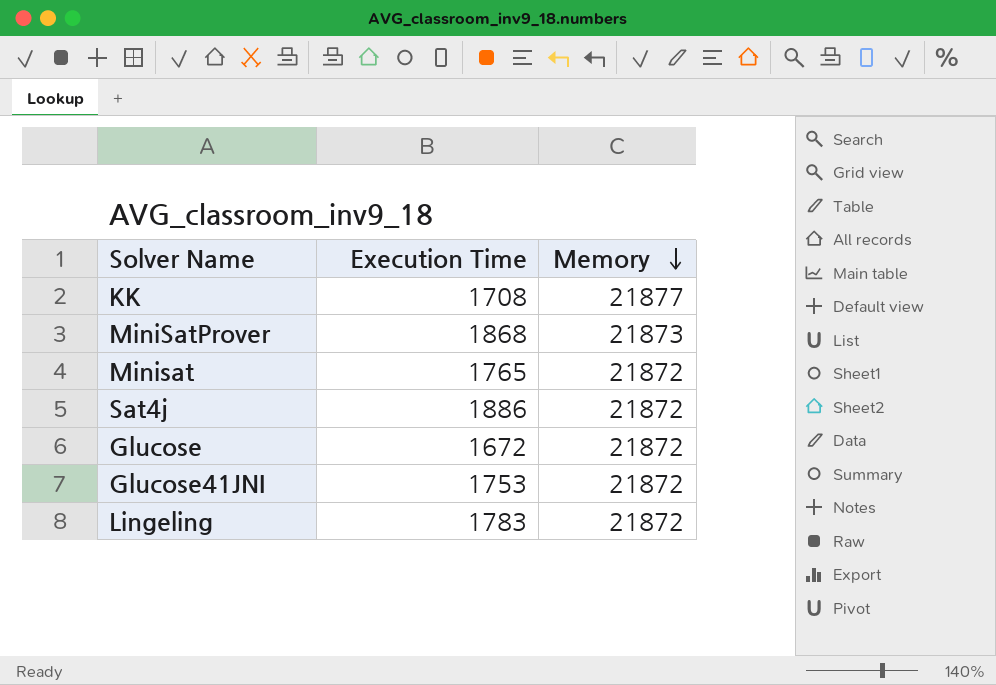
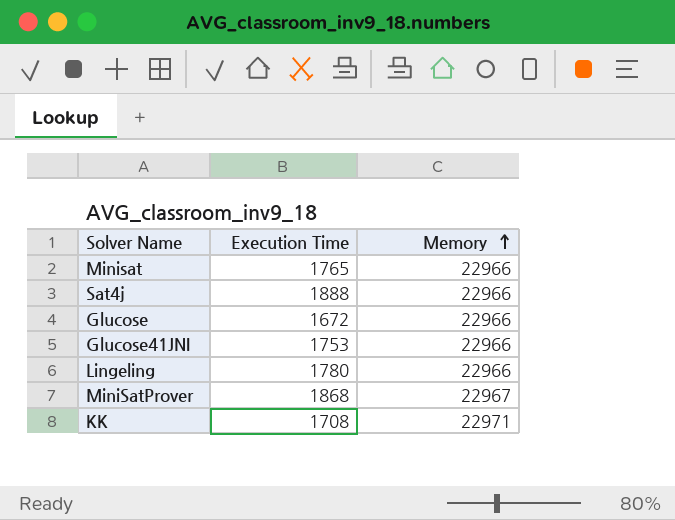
row order: Memory descending -> Memory ascending
Minisat | Memory: 21872 -> 22966
Sat4j | Execution Time: 1886 -> 1888
Sat4j | Memory: 21872 -> 22966
Glucose | Memory: 21872 -> 22966
Glucose41JNI | Memory: 21872 -> 22966
Lingeling | Execution Time: 1783 -> 1780
Lingeling | Memory: 21872 -> 22966
MiniSatProver | Memory: 21873 -> 22967
KK | Memory: 21877 -> 22971

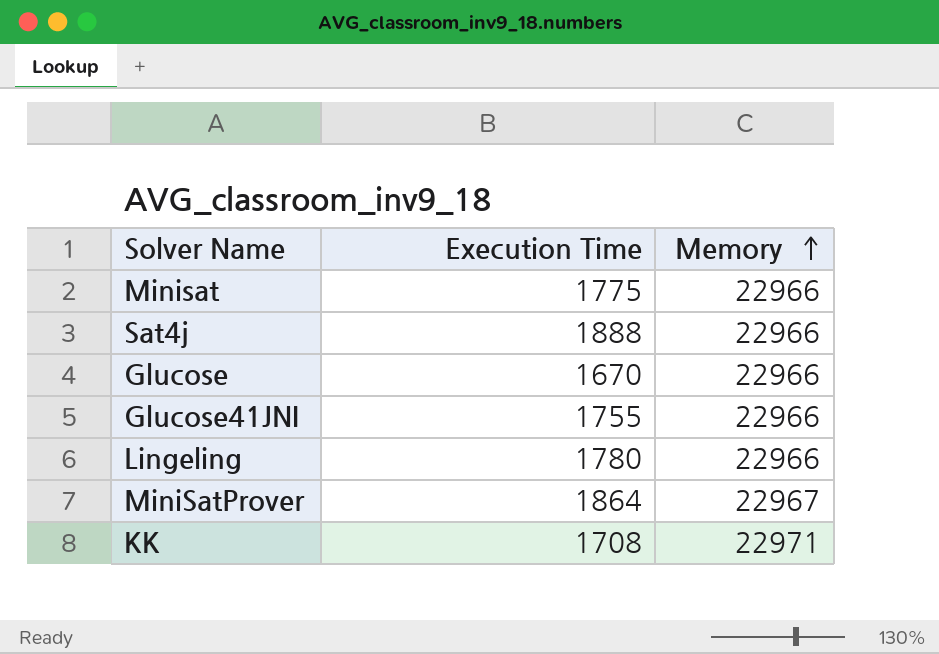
Minisat | Execution Time: 1765 -> 1775
Glucose | Execution Time: 1672 -> 1670
Glucose41JNI | Execution Time: 1753 -> 1755
MiniSatProver | Execution Time: 1868 -> 1864

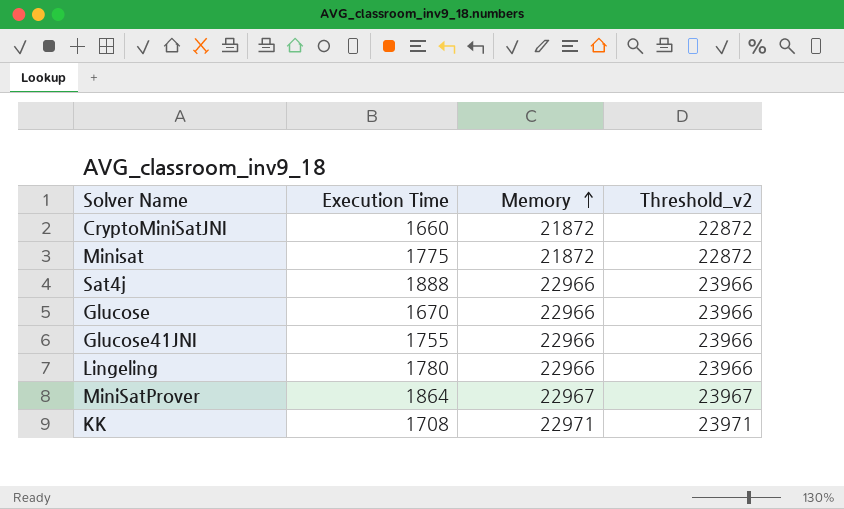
column Threshold_v2 | formula: none -> [Memory] + 1000
row CryptoMiniSatJNI: none -> 1660 | 21872 | 22872
Minisat | Memory: 22966 -> 21872

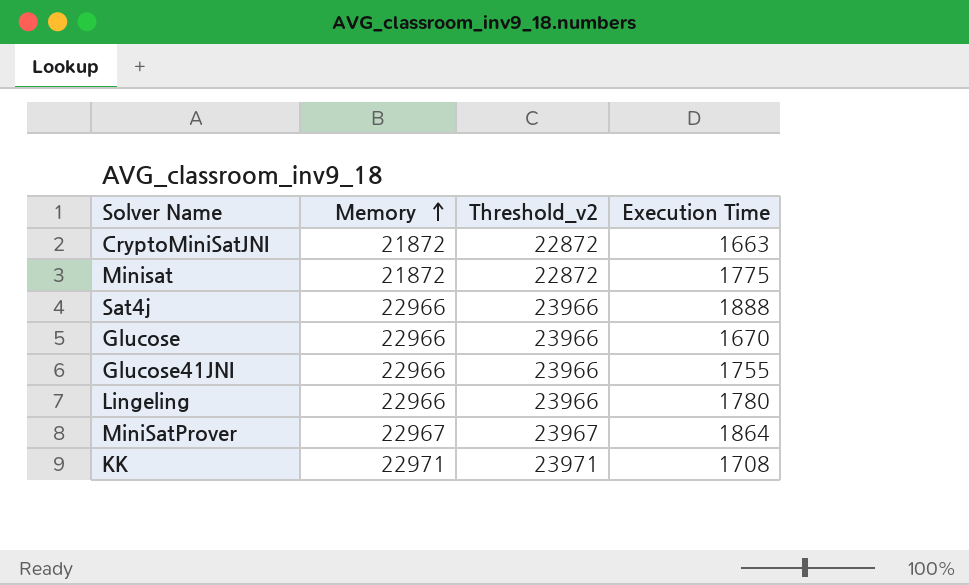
column Execution Time | position: 2 -> 4
CryptoMiniSatJNI | Execution Time: 1660 -> 1663

